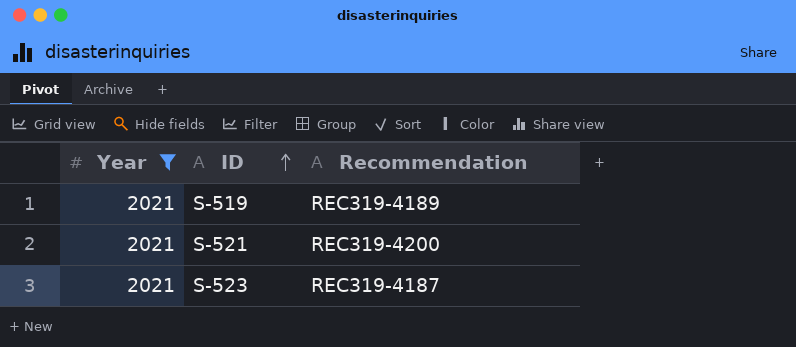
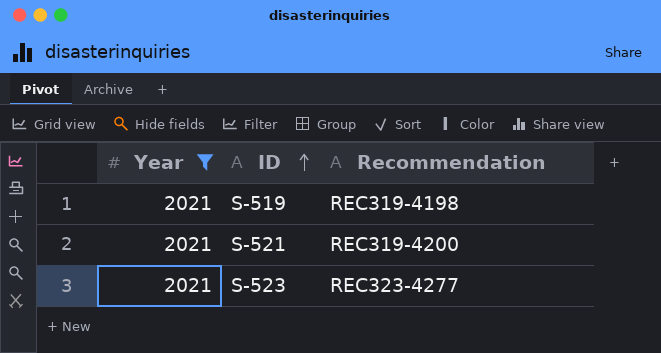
S-519 | Recommendation: REC319-4189 -> REC319-4198
S-523 | Recommendation: REC319-4187 -> REC323-4277

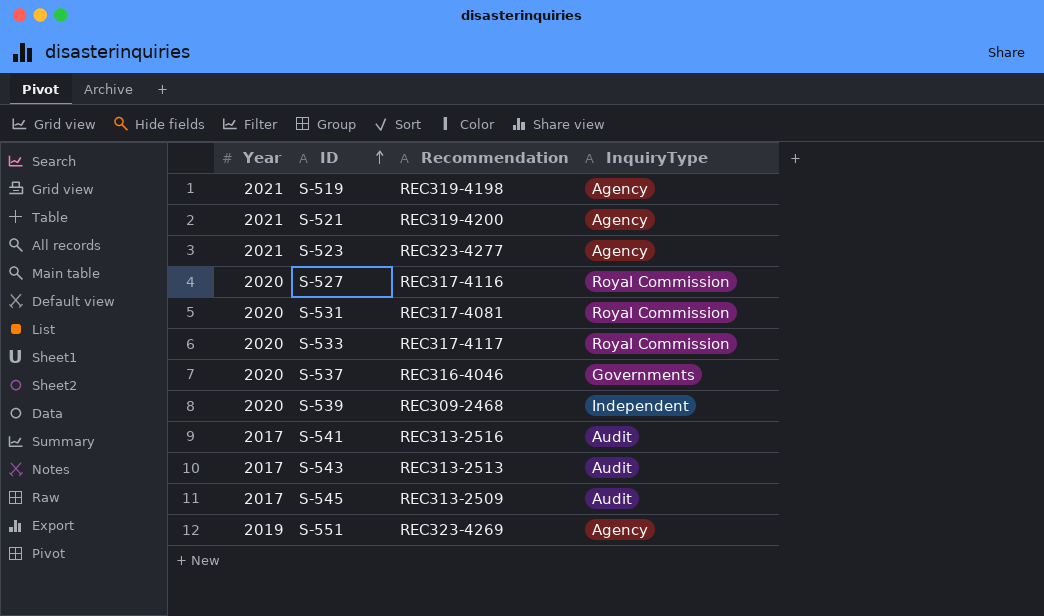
filter: Year = 2021 -> none
column InquiryType | position: none -> 4

